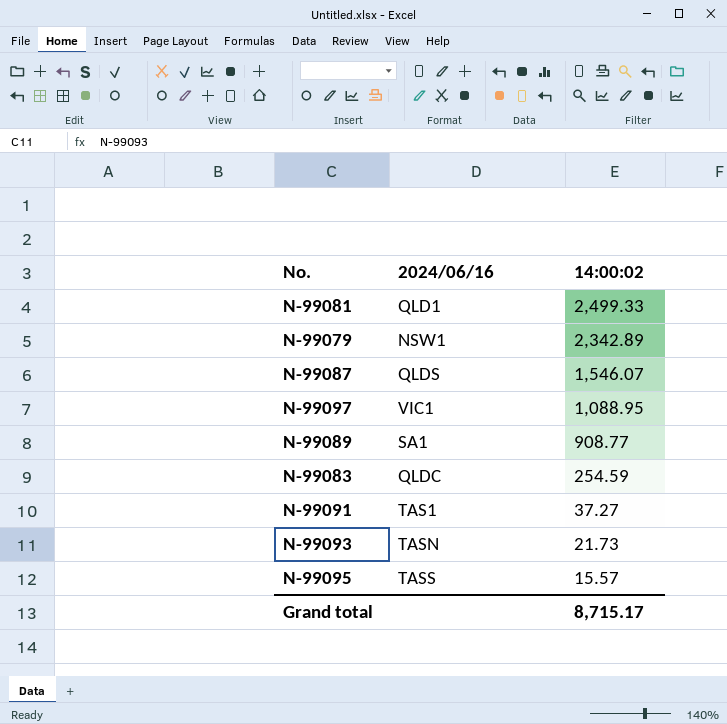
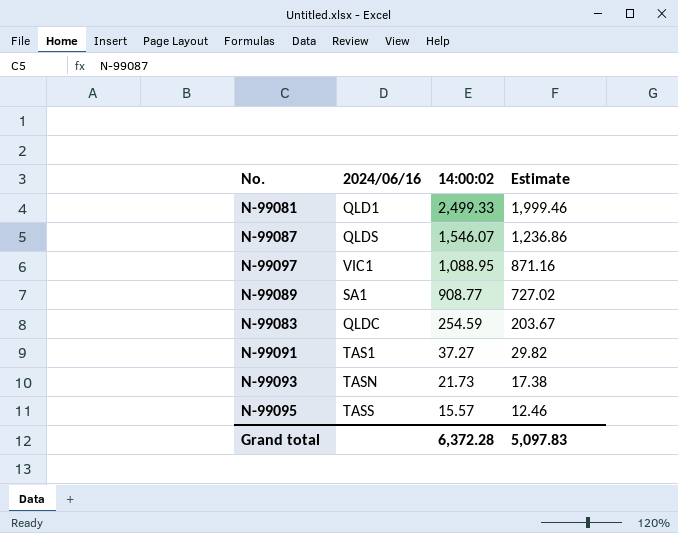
column Estimate | formula: none -> [14:00:02] * 0.8
row N-99079: NSW1 | 2,342.89 -> none
Grand total | 14:00:02: 8,715.17 -> 6,372.28

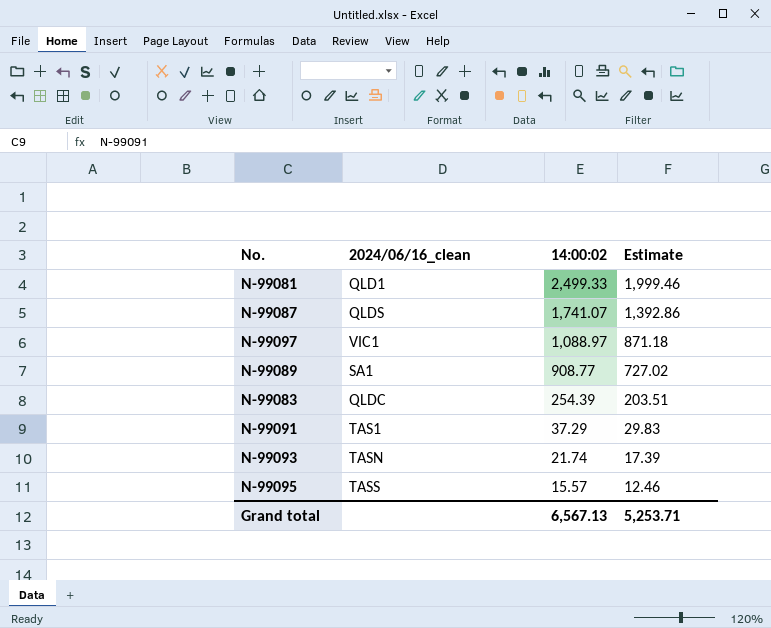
column name: 2024/06/16 -> 2024/06/16_clean
N-99087 | 14:00:02: 1,546.07 -> 1,741.07
N-99087 | Estimate: 1,236.86 -> 1,392.86
N-99097 | 14:00:02: 1,088.95 -> 1,088.97
N-99097 | Estimate: 871.16 -> 871.18
N-99083 | 14:00:02: 254.59 -> 254.39
N-99083 | Estimate: 203.67 -> 203.51
N-99091 | 14:00:02: 37.27 -> 37.29
N-99091 | Estimate: 29.82 -> 29.83
N-99093 | 14:00:02: 21.73 -> 21.74
N-99093 | Estimate: 17.38 -> 17.39
Grand total | 14:00:02: 6,372.28 -> 6,567.13
Grand total | Estimate: 5,097.83 -> 5,253.71

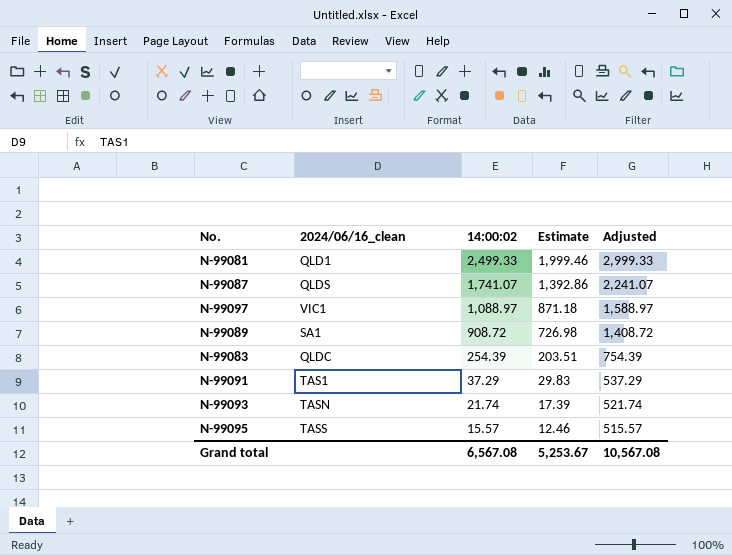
column Adjusted | formula: none -> [14:00:02] + 500
N-99089 | 14:00:02: 908.77 -> 908.72
N-99089 | Estimate: 727.02 -> 726.98
Grand total | 14:00:02: 6,567.13 -> 6,567.08
Grand total | Estimate: 5,253.71 -> 5,253.67

